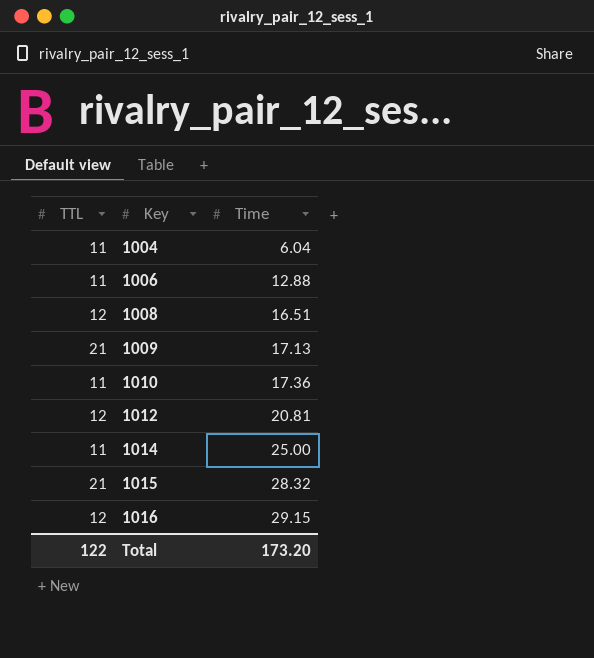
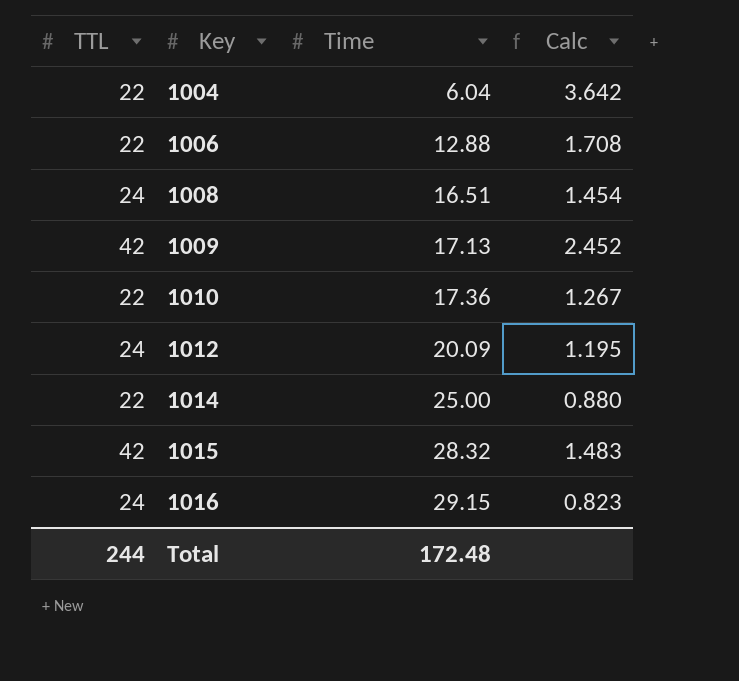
column Calc | formula: none -> [TTL] / [Time]
1004 | TTL: 11 -> 22
1006 | TTL: 11 -> 22
1008 | TTL: 12 -> 24
1009 | TTL: 21 -> 42
1010 | TTL: 11 -> 22
1012 | TTL: 12 -> 24
1012 | Time: 20.81 -> 20.09
1014 | TTL: 11 -> 22
1015 | TTL: 21 -> 42
1016 | TTL: 12 -> 24
Total | TTL: 122 -> 244
Total | Time: 173.20 -> 172.48

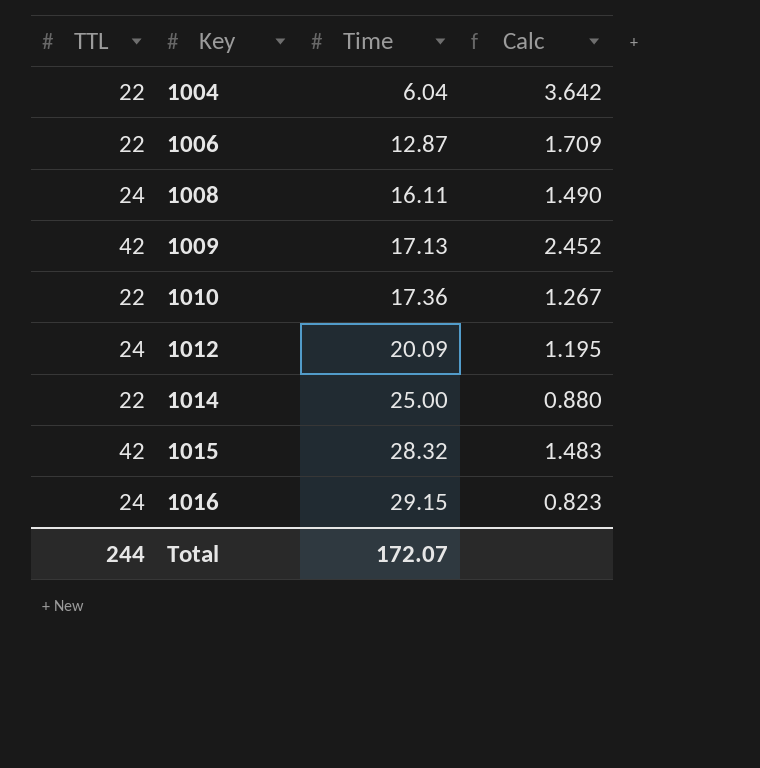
1006 | Time: 12.88 -> 12.87
1006 | Calc: 1.708 -> 1.709
1008 | Time: 16.51 -> 16.11
1008 | Calc: 1.454 -> 1.490
Total | Time: 172.48 -> 172.07

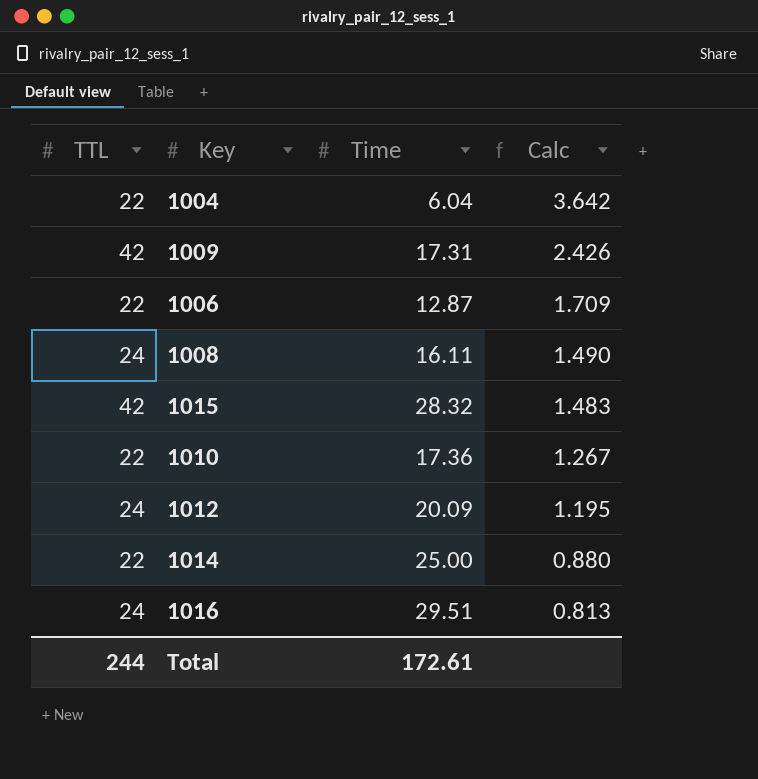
row order: Key ascending -> Calc descending
1009 | Time: 17.13 -> 17.31
1009 | Calc: 2.452 -> 2.426
1016 | Time: 29.15 -> 29.51
1016 | Calc: 0.823 -> 0.813
Total | Time: 172.07 -> 172.61

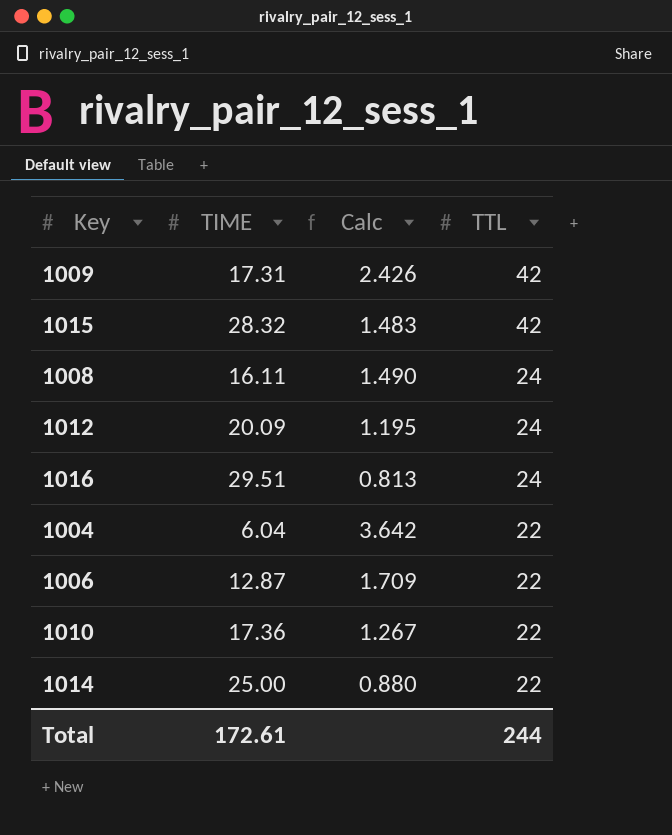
row order: Calc descending -> TTL descending
column name: Time -> TIME
column TTL | position: 1 -> 4

